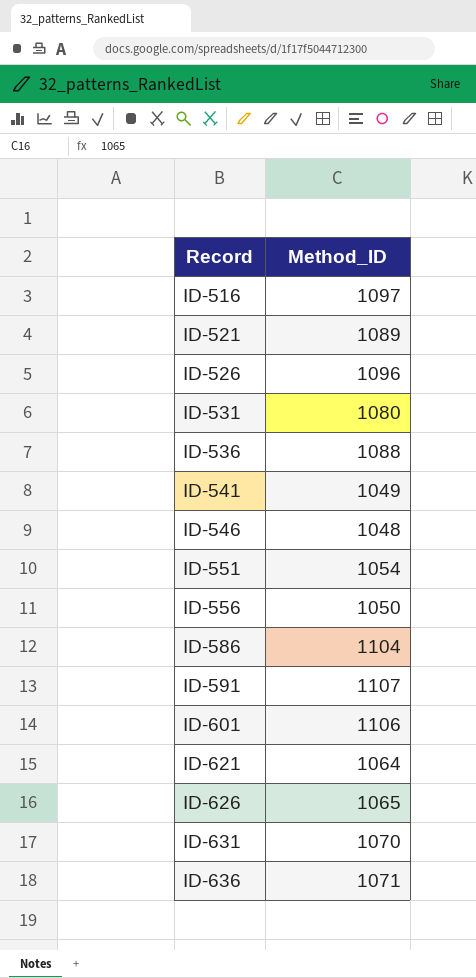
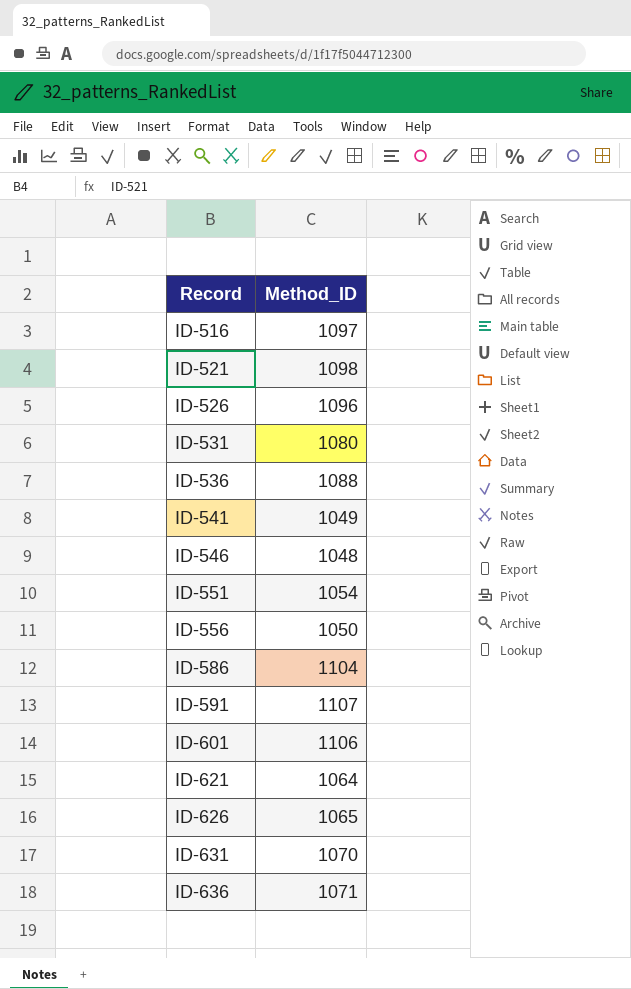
ID-521 | Method_ID: 1089 -> 1098

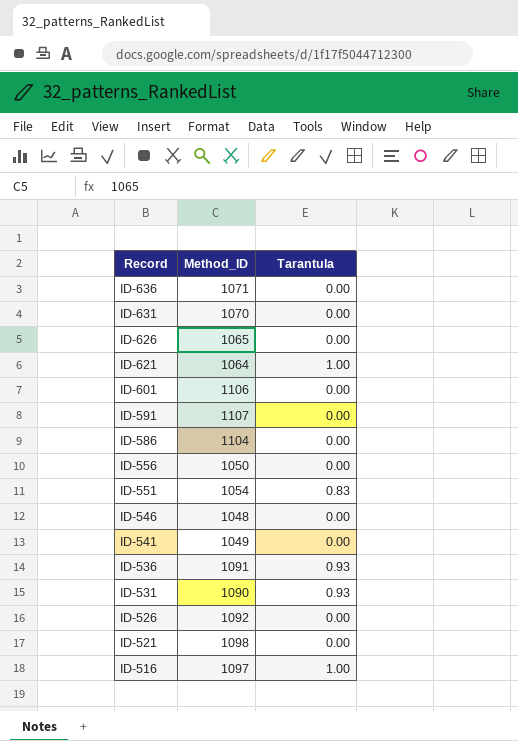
row order: Record ascending -> Record descending
column Tarantula | position: none -> 3
ID-536 | Method_ID: 1088 -> 1091
ID-531 | Method_ID: 1080 -> 1090
ID-526 | Method_ID: 1096 -> 1092

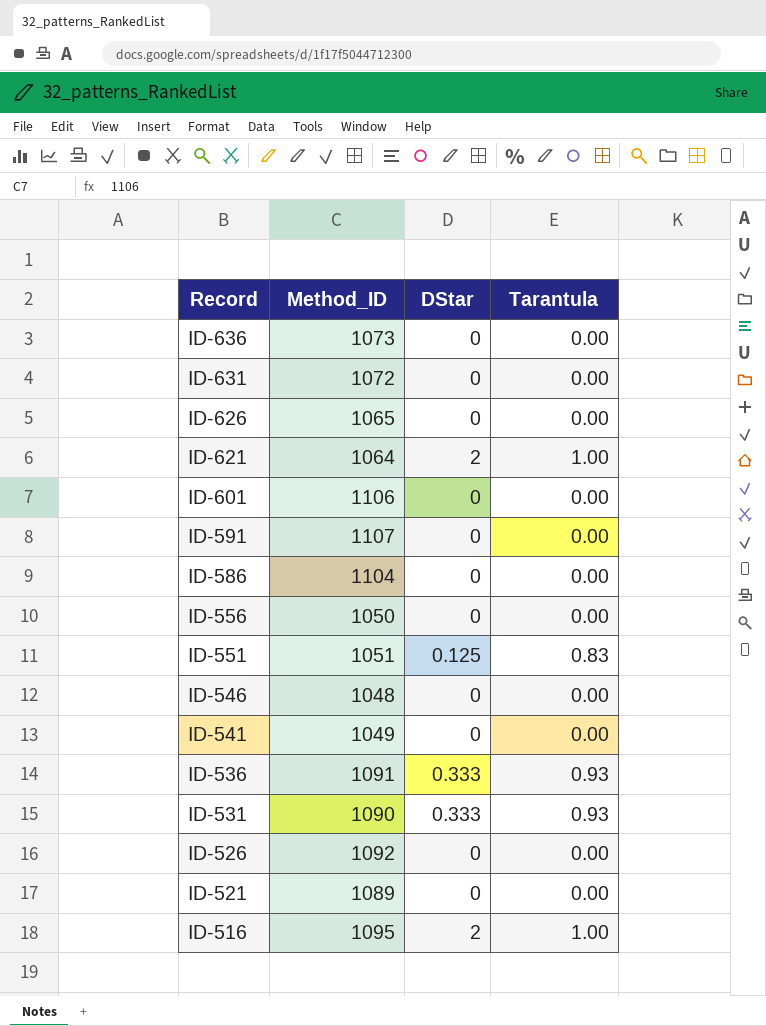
column DStar | position: none -> 3
ID-636 | Method_ID: 1071 -> 1073
ID-631 | Method_ID: 1070 -> 1072
ID-551 | Method_ID: 1054 -> 1051
ID-521 | Method_ID: 1098 -> 1089
ID-516 | Method_ID: 1097 -> 1095

